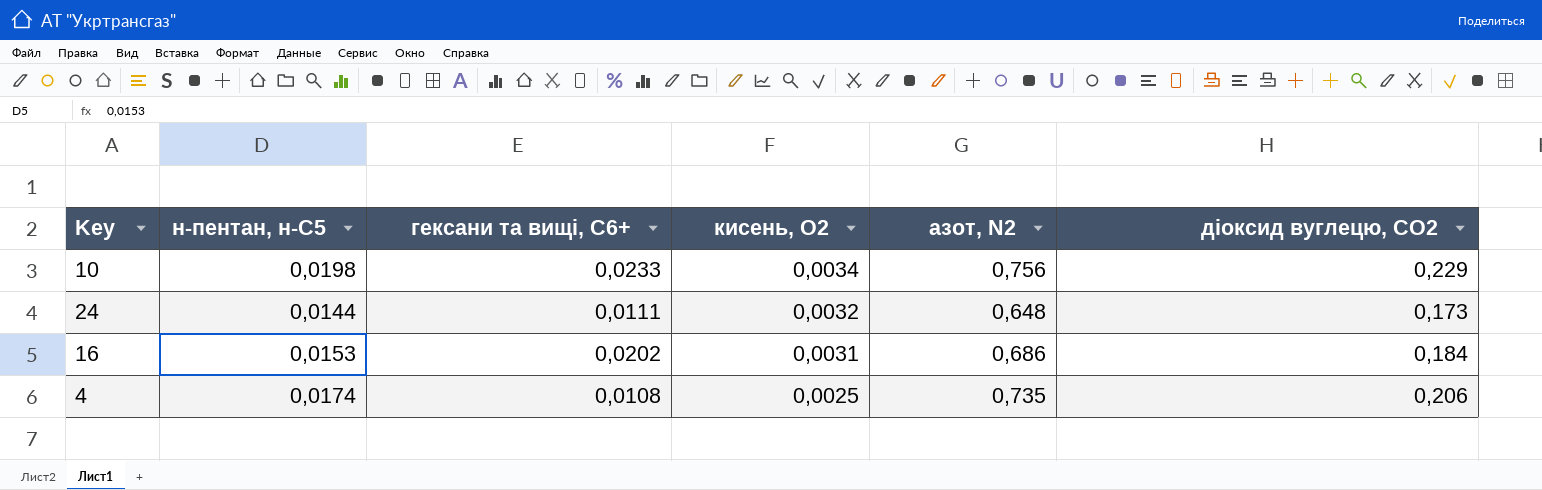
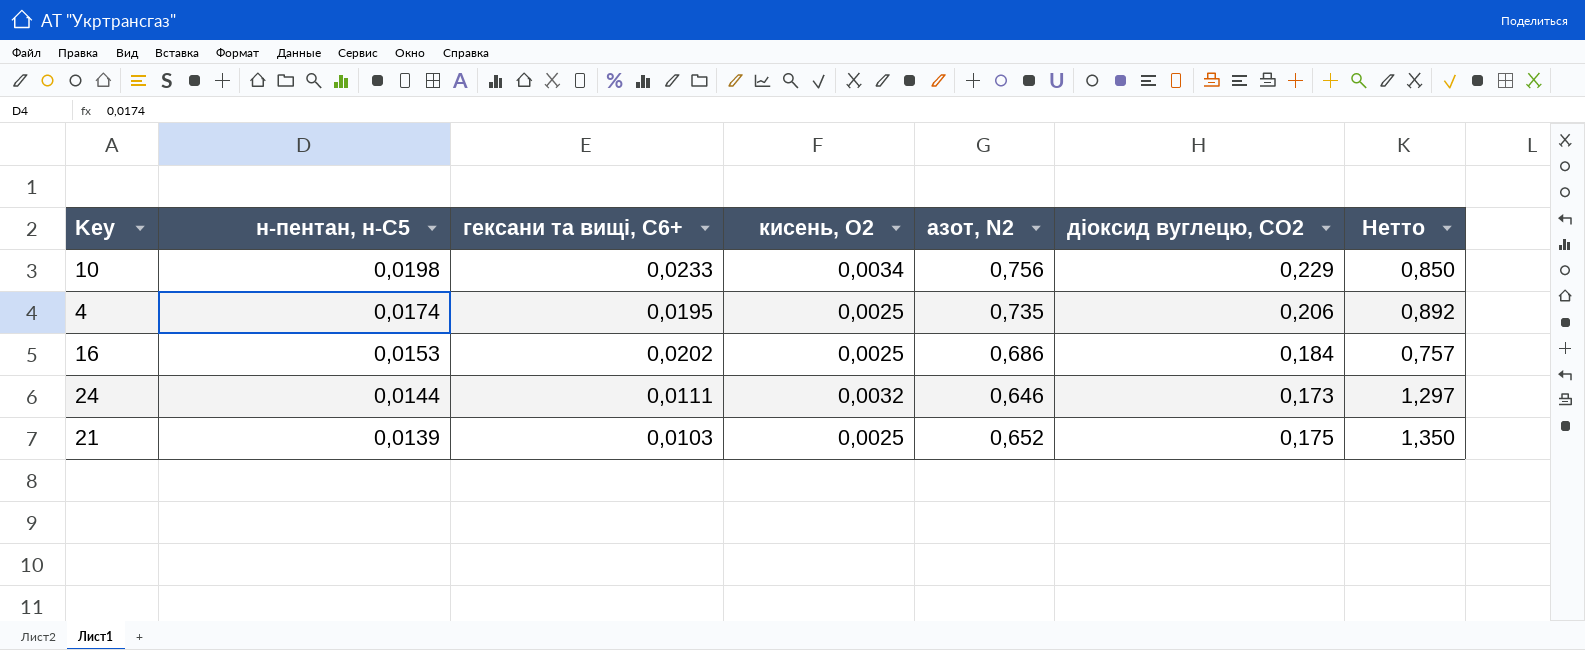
row order: кисень, О2 descending -> н-пентан, н-С5 descending
column Нетто | formula: none -> [н-пентан, н-С5] / [гексани та вищі, С6+]
4 | гексани та вищі, С6+: 0,0108 -> 0,0195
16 | кисень, О2: 0,0031 -> 0,0025
24 | азот, N2: 0,648 -> 0,646
row 21: none -> 0,0139 | 0,0103 | 0,0025 | 0,652 | 0,175 | 1,350

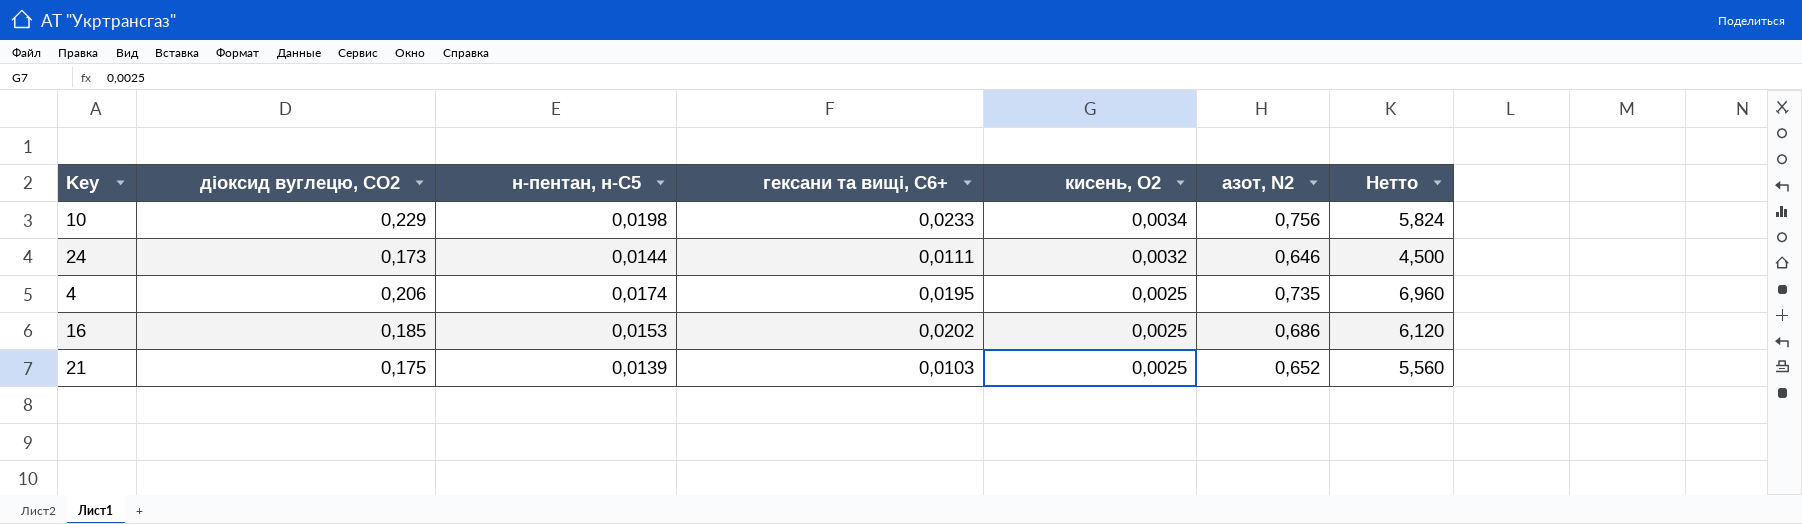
row order: н-пентан, н-С5 descending -> кисень, О2 descending
column діоксид вуглецю, CО2 | position: 6 -> 2
column Нетто | formula: [н-пентан, н-С5] / [гексани та вищі, С6+] -> [н-пентан, н-С5] / [кисень, О2]
16 | діоксид вуглецю, CО2: 0,184 -> 0,185

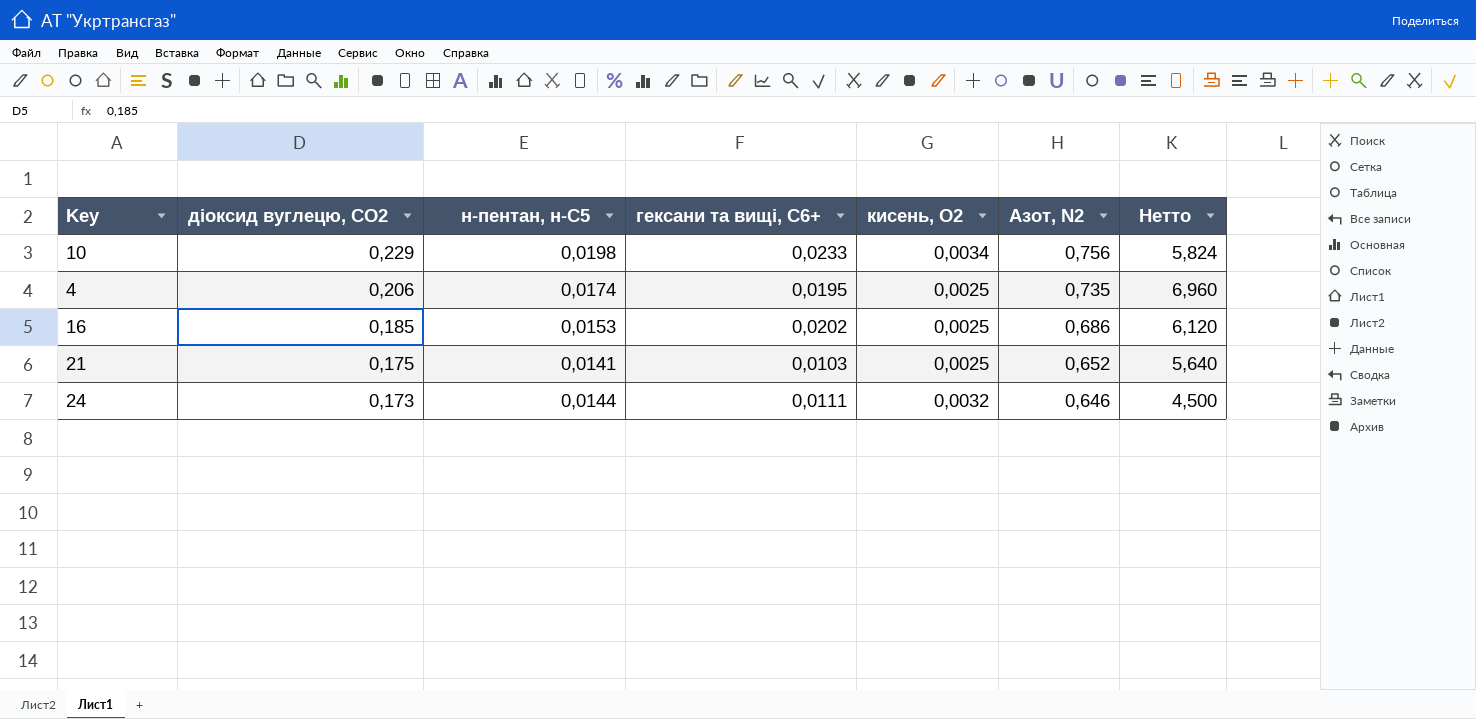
row order: кисень, О2 descending -> діоксид вуглецю, CО2 descending
column name: азот, N2 -> Азот, N2
21 | н-пентан, н-С5: 0,0139 -> 0,0141
21 | Нетто: 5,560 -> 5,640

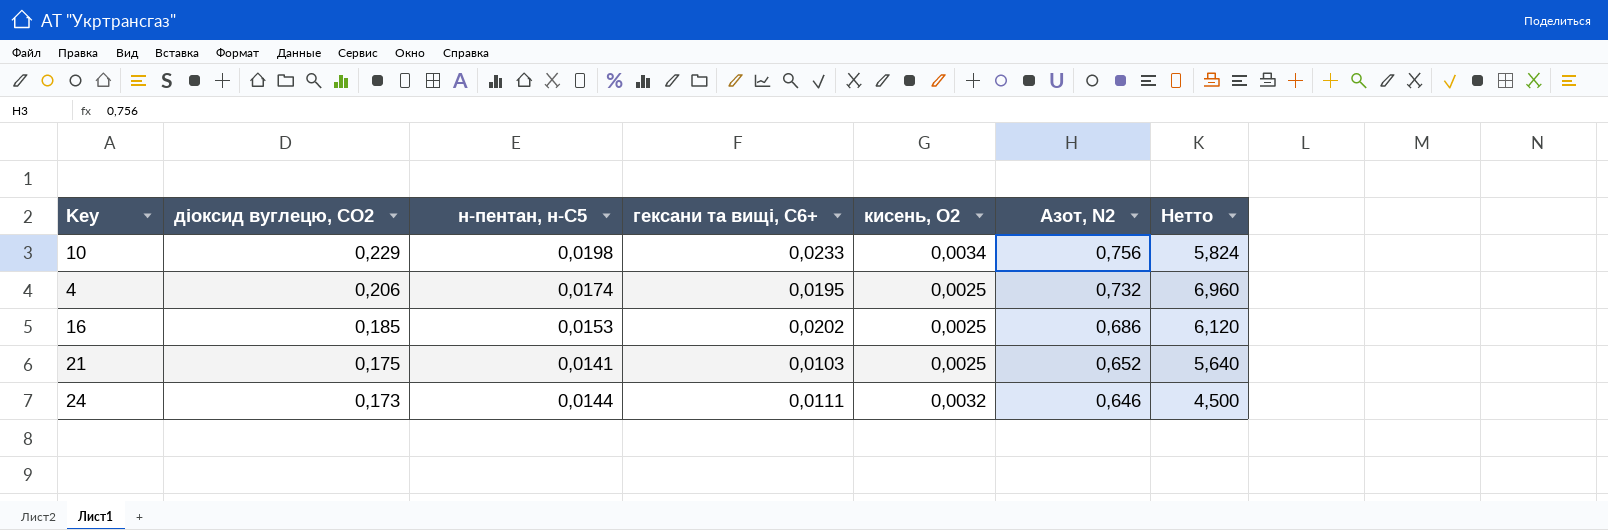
4 | Азот, N2: 0,735 -> 0,732

